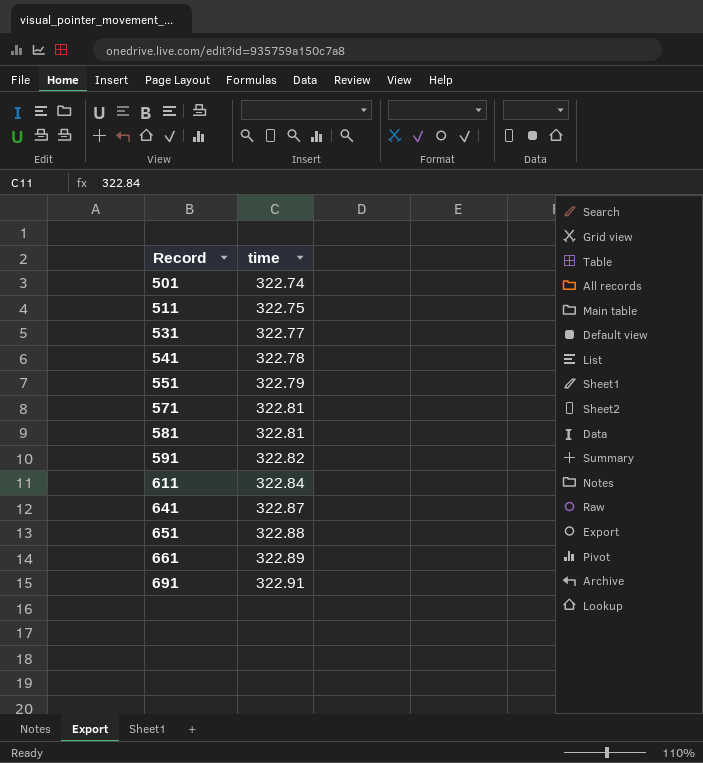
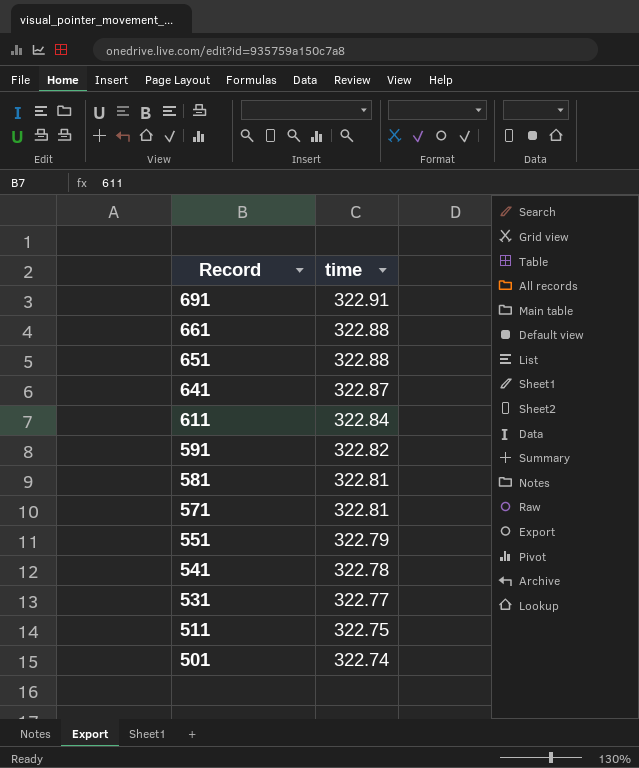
row order: Record ascending -> Record descending
661 | time: 322.89 -> 322.88

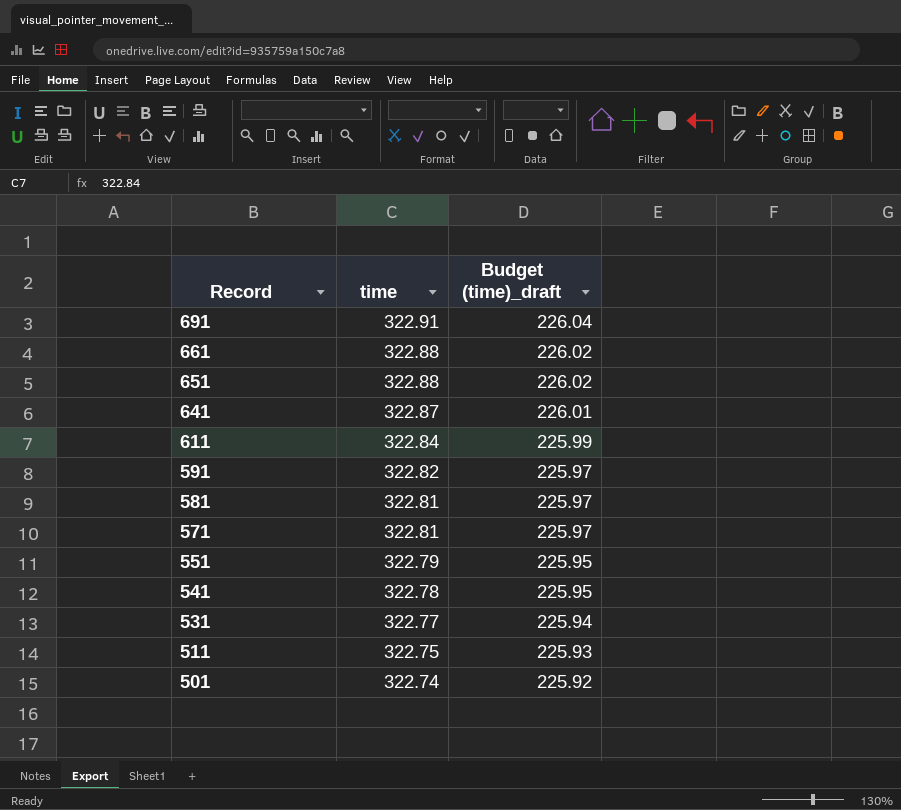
column Budget (time)_draft | formula: none -> [time] * 0.7

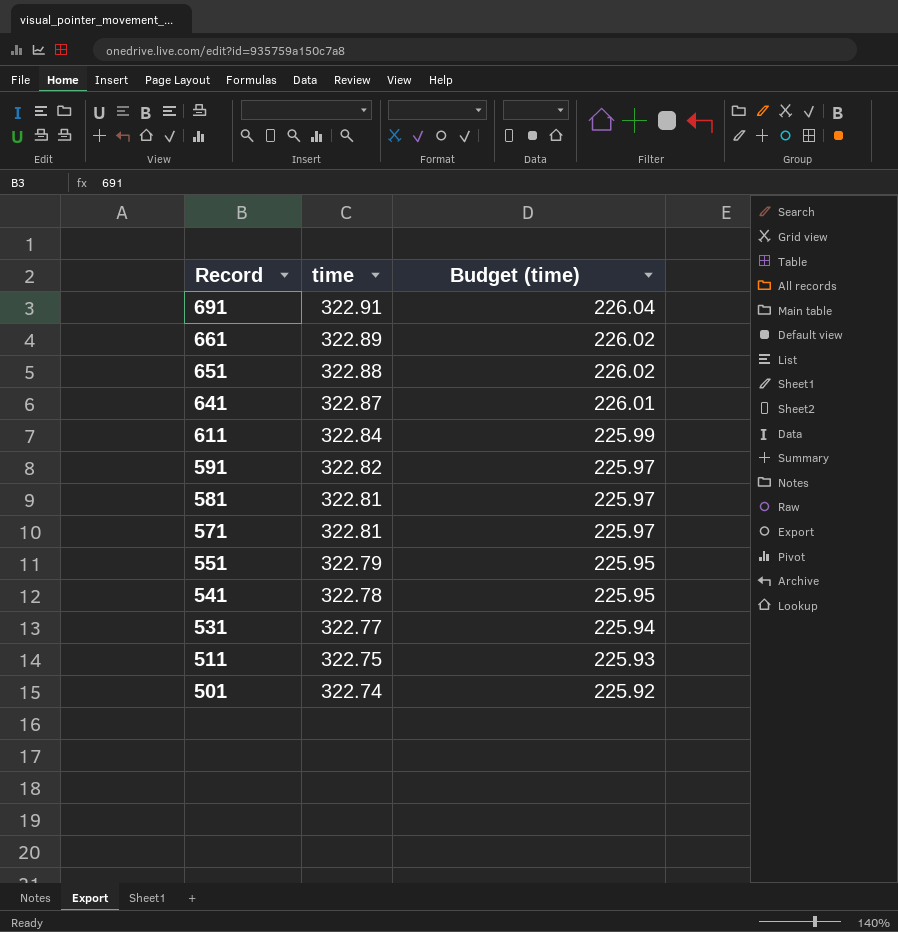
column name: Budget (time)_draft -> Budget (time)
661 | time: 322.88 -> 322.89

